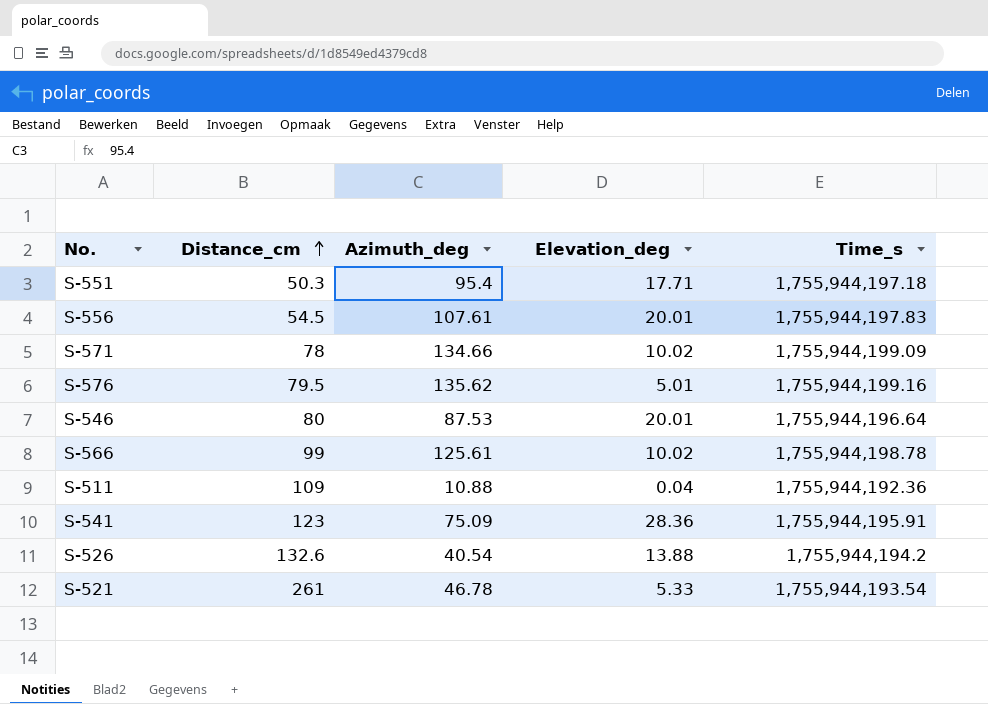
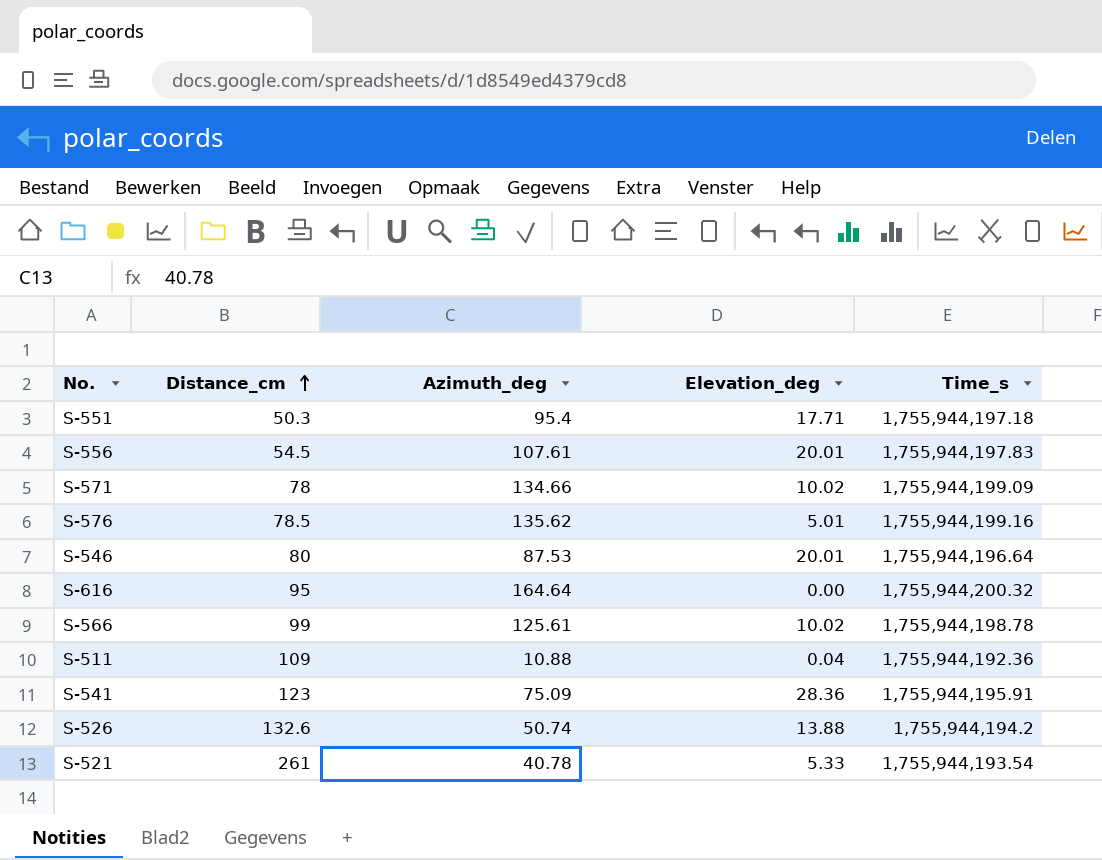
S-576 | Distance_cm: 79.5 -> 78.5
row S-616: none -> 95 | 164.64 | 0.00 | 1,755,944,200.32
S-526 | Azimuth_deg: 40.54 -> 50.74
S-521 | Azimuth_deg: 46.78 -> 40.78

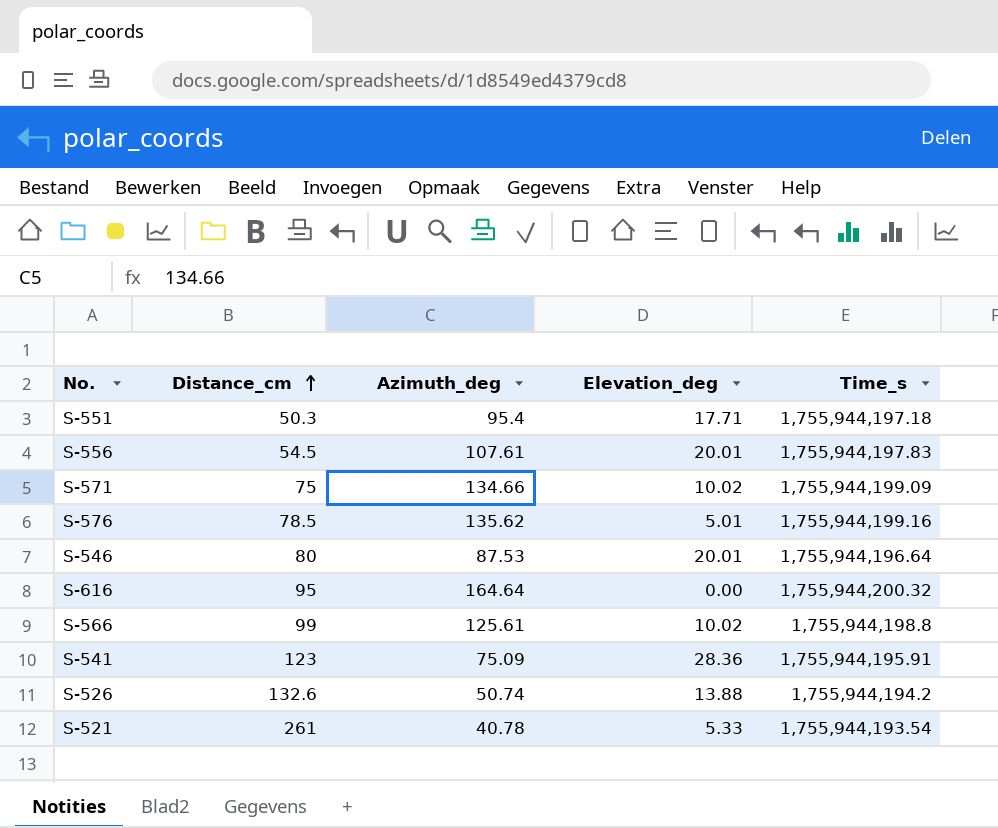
row S-511: 109 | 10.88 | 0.04 | 1,755,944,192.36 -> none
S-571 | Distance_cm: 78 -> 75
S-566 | Time_s: 1,755,944,198.78 -> 1,755,944,198.8

